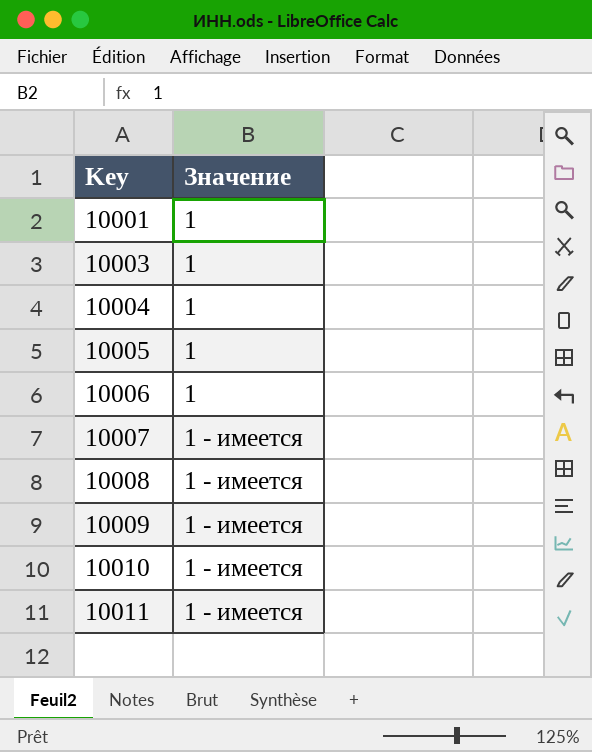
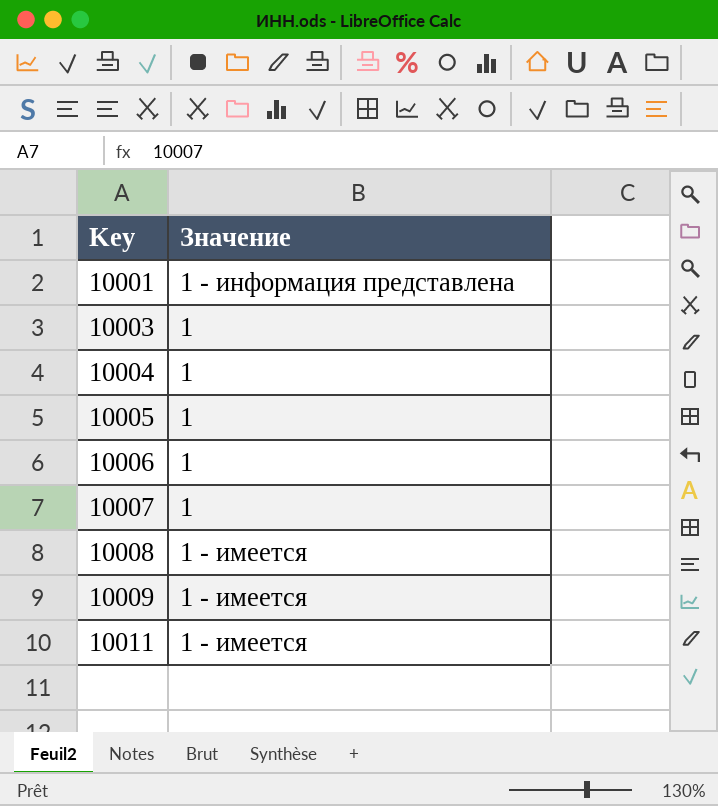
row 10010: 1 - имеется -> none
10001 | Значение: 1 -> 1 - информация представлена
10007 | Значение: 1 - имеется -> 1

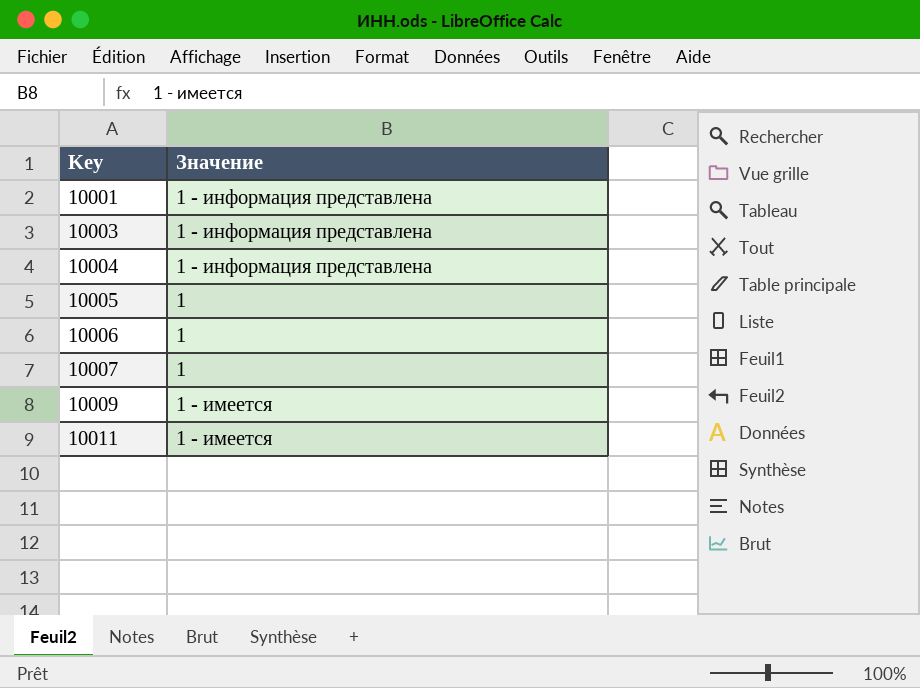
row 10008: 1 - имеется -> none
10003 | Значение: 1 -> 1 - информация представлена
10004 | Значение: 1 -> 1 - информация представлена

